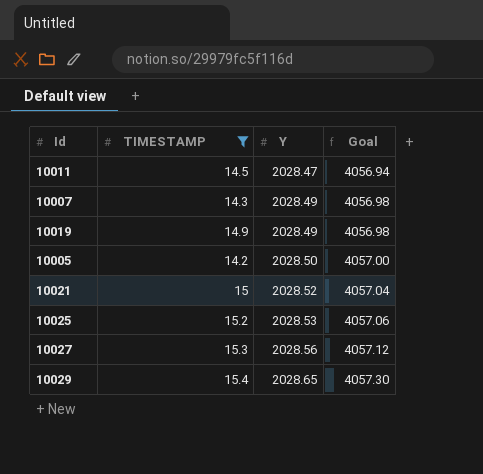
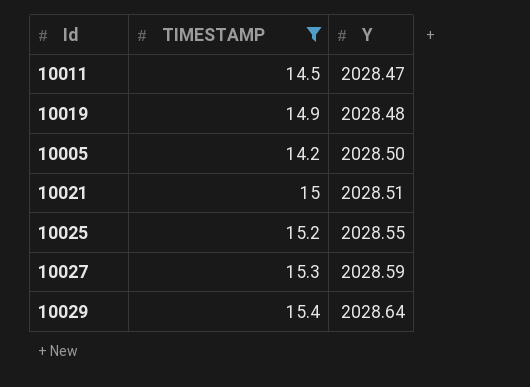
column Goal | formula: [Y] * 2 -> none
row 10007: 14.3 | 2028.49 | 4056.98 -> none
10019 | Y: 2028.49 -> 2028.48
10021 | Y: 2028.52 -> 2028.51
10025 | Y: 2028.53 -> 2028.55
10027 | Y: 2028.56 -> 2028.59
10029 | Y: 2028.65 -> 2028.64

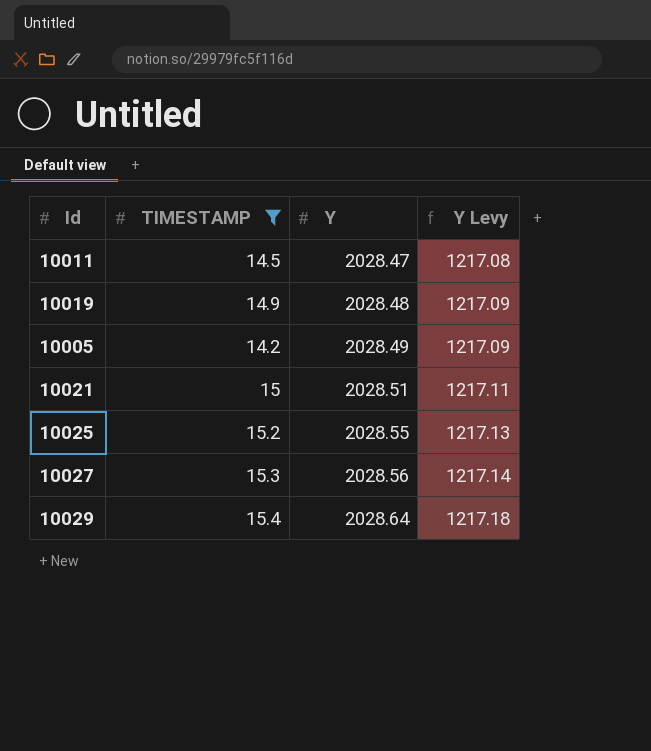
column Y Levy | formula: none -> [Y] * 0.6
10005 | Y: 2028.50 -> 2028.49
10027 | Y: 2028.59 -> 2028.56

